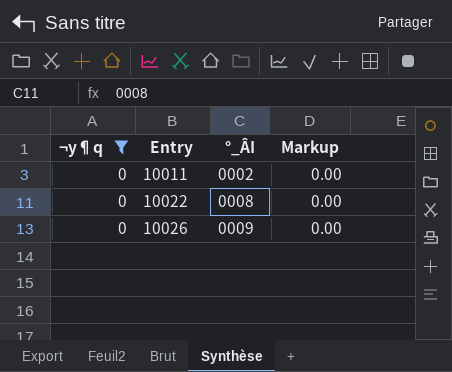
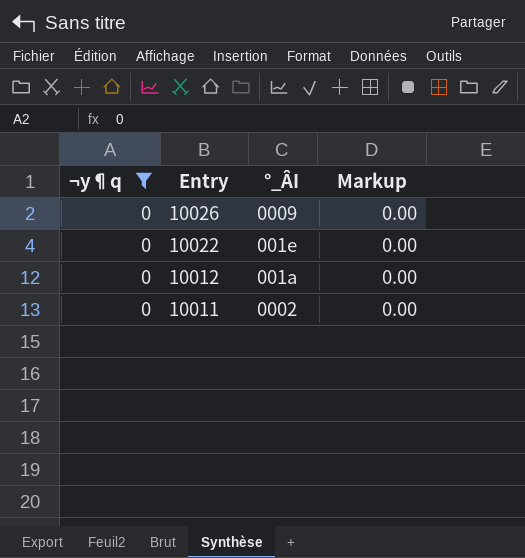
row order: Entry ascending -> Entry descending
10022 | °_ÂI: 0008 -> 001e
row 10012: none -> 0 | 001a | 0.00

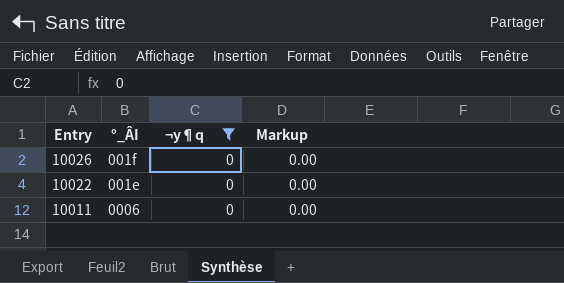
column ¬y¶q | position: 1 -> 3
row 10012: 0 | 001a | 0.00 -> none
10026 | °_ÂI: 0009 -> 001f
10011 | °_ÂI: 0002 -> 0006

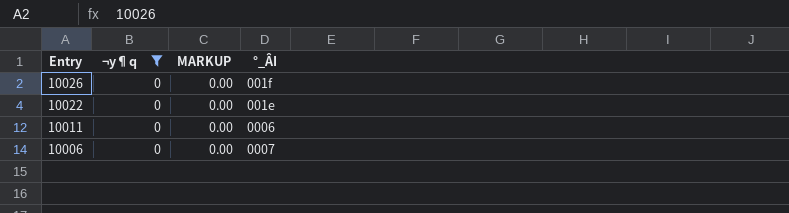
column name: Markup -> MARKUP
column °_ÂI | position: 2 -> 4
row 10006: none -> 0 | 0.00 | 0007

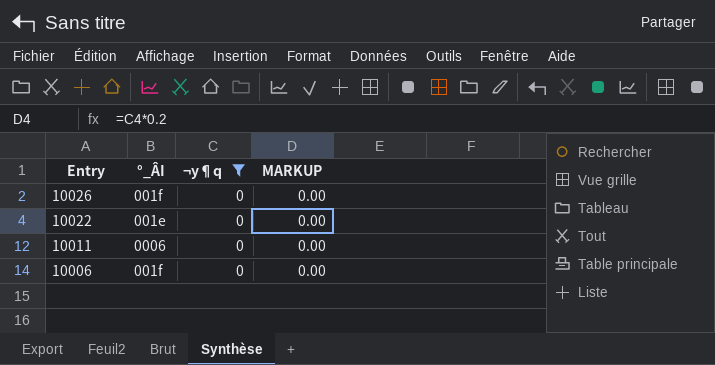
column °_ÂI | position: 4 -> 2
10006 | °_ÂI: 0007 -> 001f

